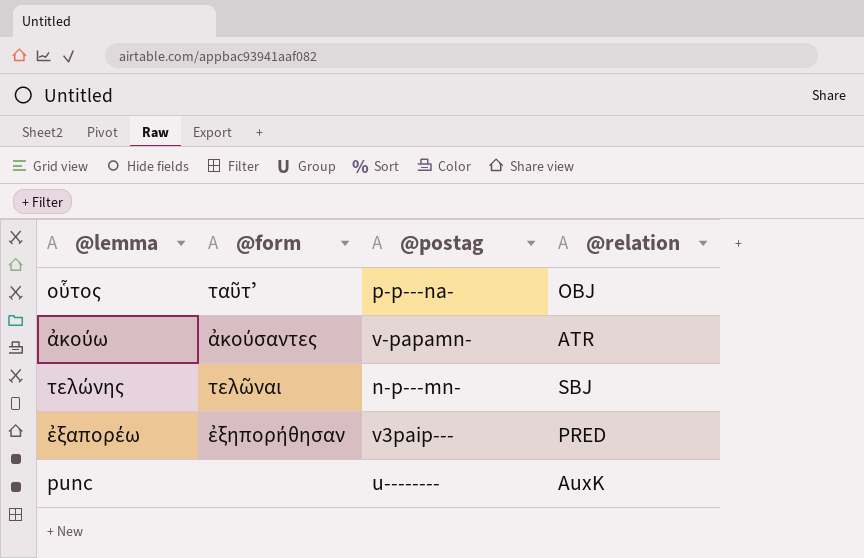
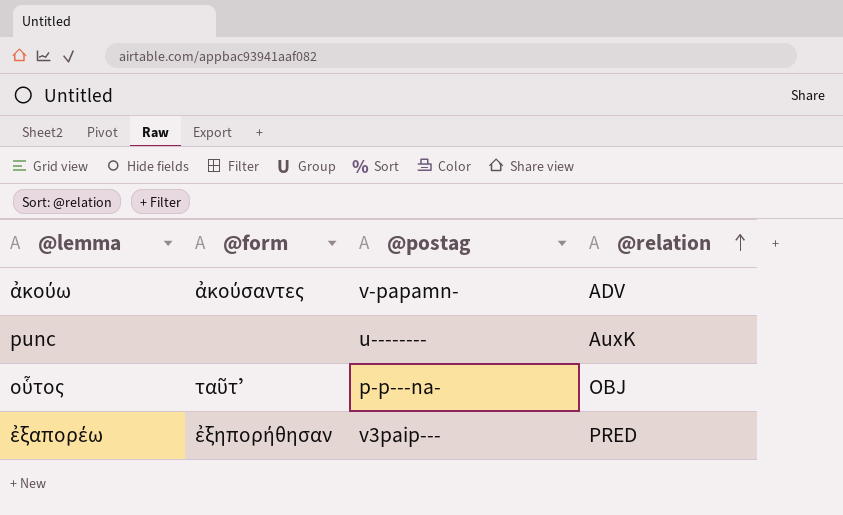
row order: none -> @relation ascending
row τελώνης: τελῶναι | n-p---mn- | SBJ -> none
ἀκούω | @relation: ATR -> ADV

